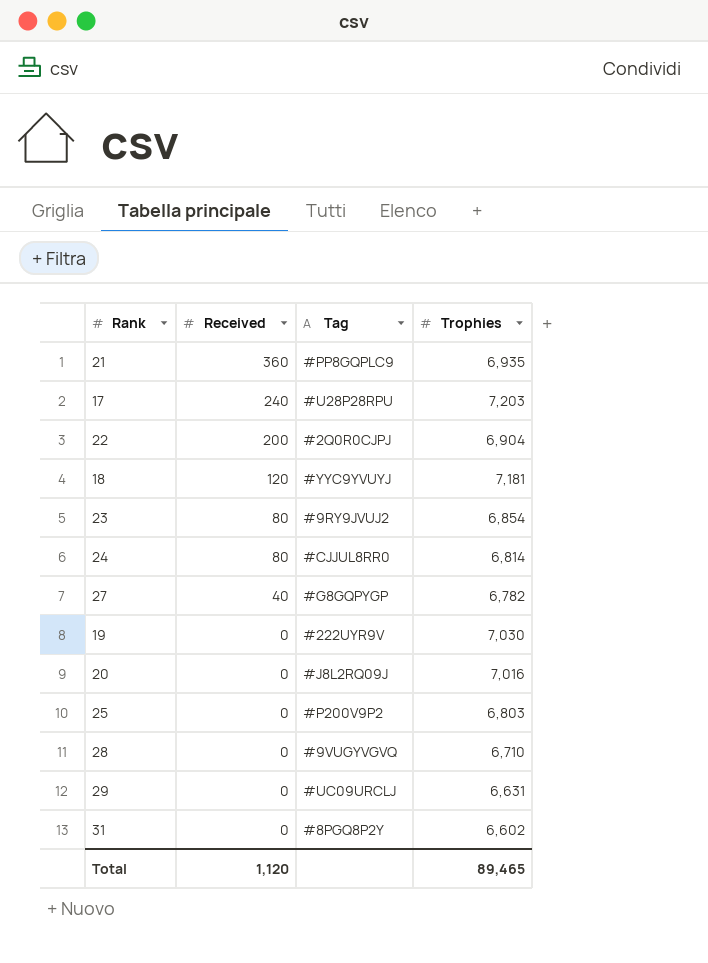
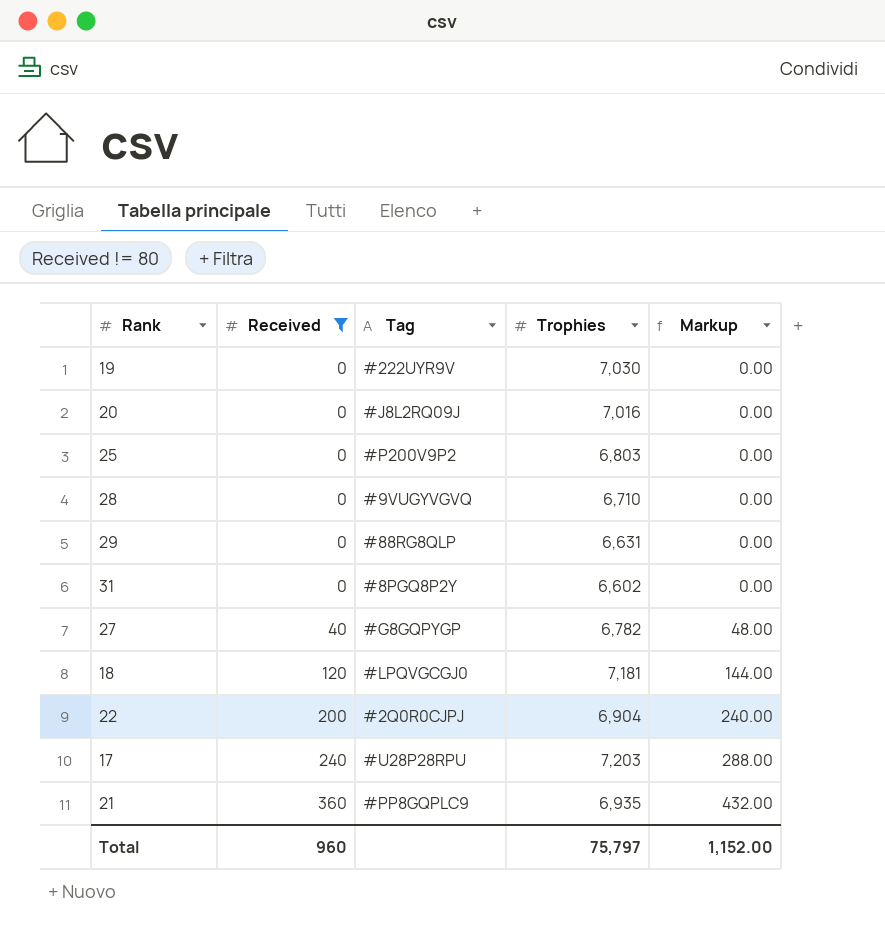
filter: none -> Received != 80
row order: Received descending -> Received ascending
column Markup | formula: none -> [Received] * 1.2
29 | Tag: #UC09URCLJ -> #88RG8QLP
18 | Tag: #YYC9YVUYJ -> #LPQVGCGJ0
Total | Received: 1,120 -> 960
Total | Trophies: 89,465 -> 75,797

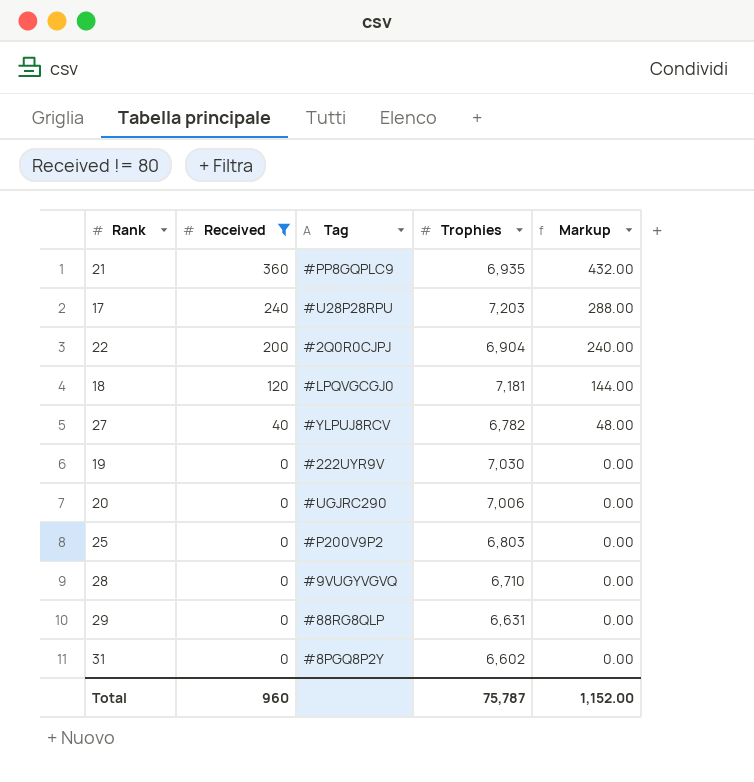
row order: Received ascending -> Received descending
27 | Tag: #G8GQPYGP -> #YLPUJ8RCV
20 | Tag: #J8L2RQ09J -> #UGJRC290
20 | Trophies: 7,016 -> 7,006
Total | Trophies: 75,797 -> 75,787

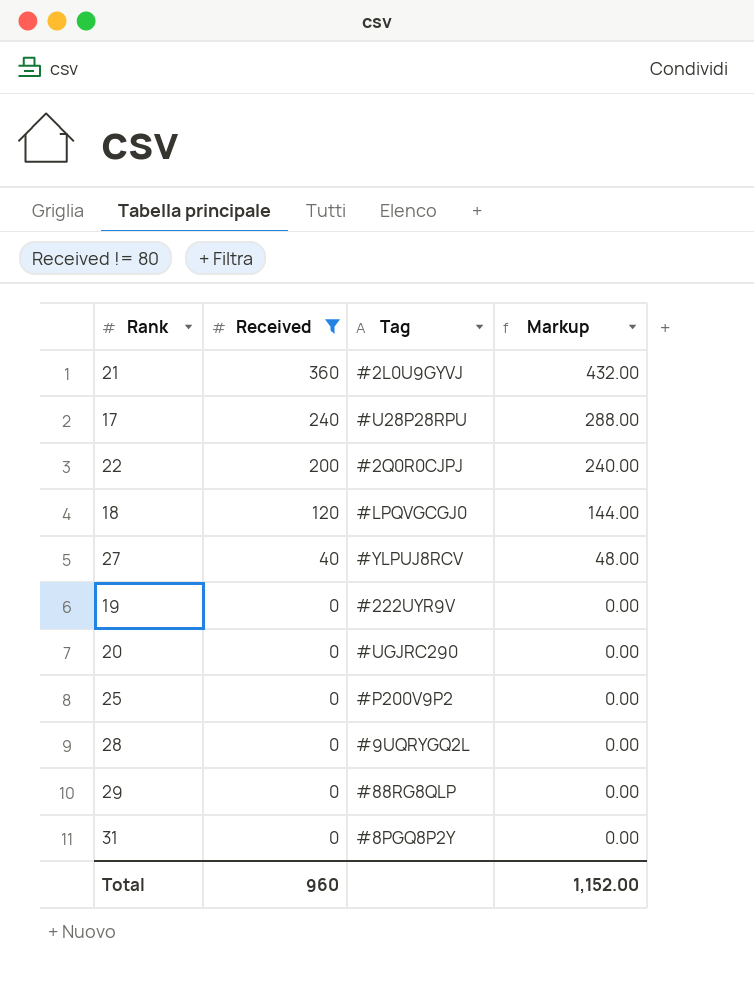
column Trophies | position: 4 -> none
21 | Tag: #PP8GQPLC9 -> #2L0U9GYVJ
28 | Tag: #9VUGYVGVQ -> #9UQRYGQ2L

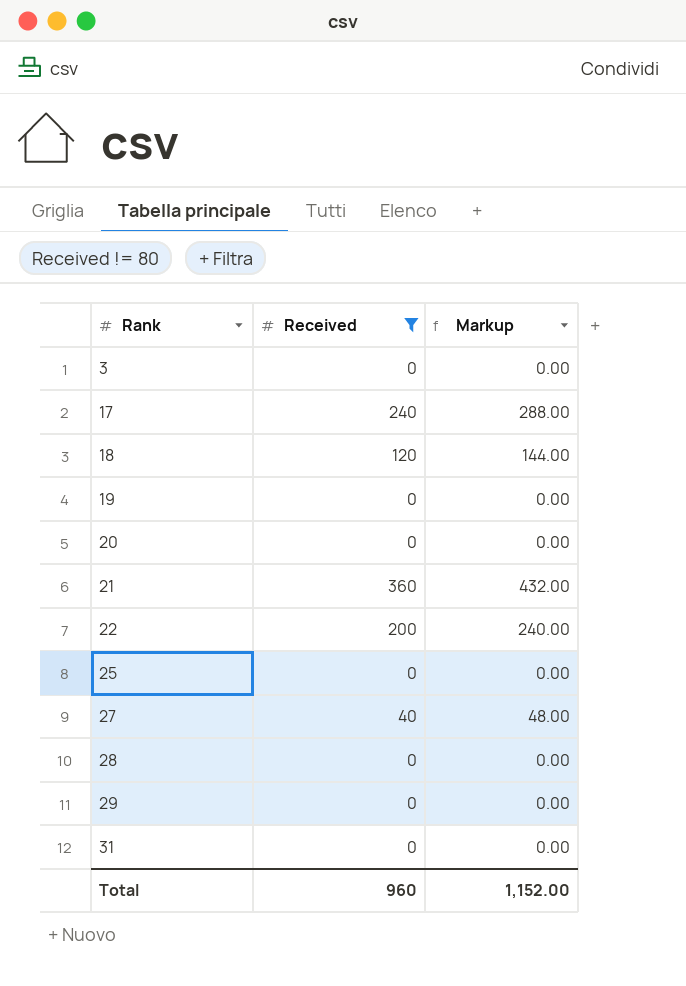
row order: Received descending -> Rank ascending
column Tag | position: 3 -> none
row 3: none -> 0 | 0.00

